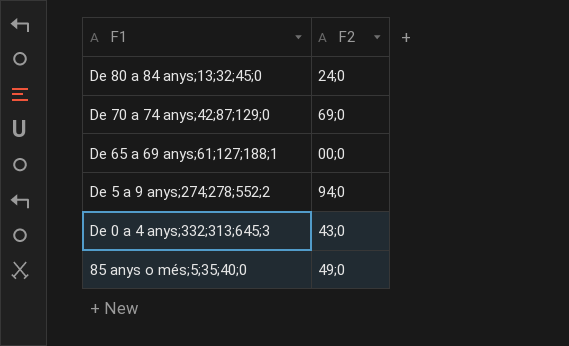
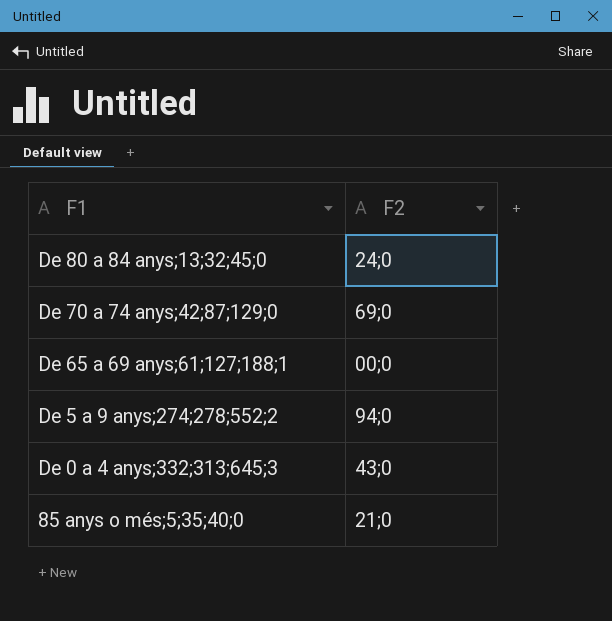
85 anys o més;5;35;40;0 | F2: 49;0 -> 21;0

